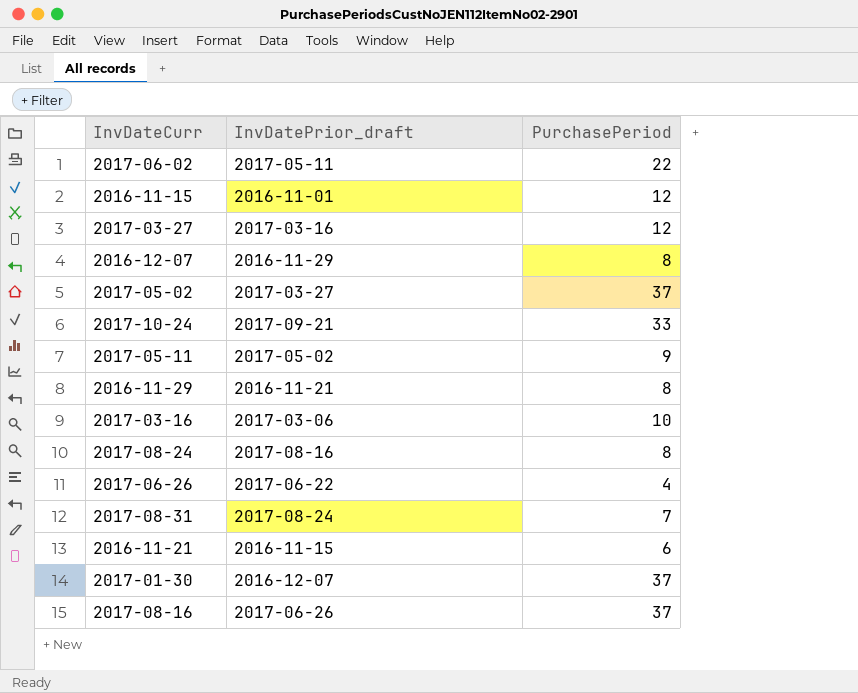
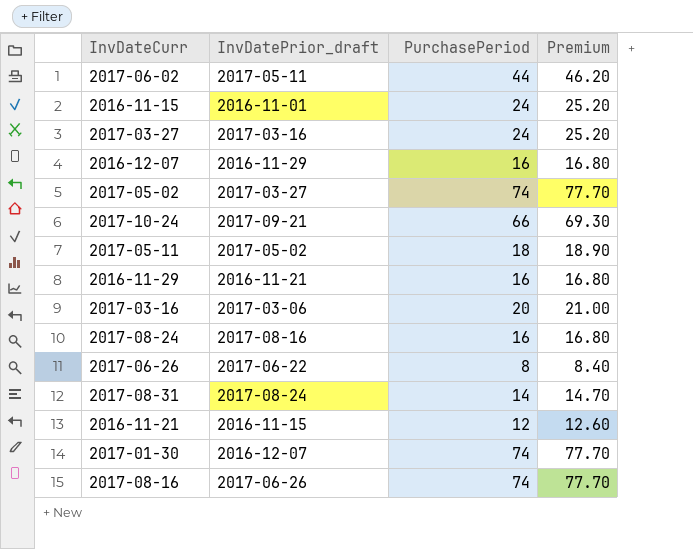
column Premium | formula: none -> [PurchasePeriod] * 1.05
2017-06-02 | PurchasePeriod: 22 -> 44
2016-11-15 | PurchasePeriod: 12 -> 24
2017-03-27 | PurchasePeriod: 12 -> 24
2016-12-07 | PurchasePeriod: 8 -> 16
2017-05-02 | PurchasePeriod: 37 -> 74
2017-10-24 | PurchasePeriod: 33 -> 66
2017-05-11 | PurchasePeriod: 9 -> 18
2016-11-29 | PurchasePeriod: 8 -> 16
2017-03-16 | PurchasePeriod: 10 -> 20
2017-08-24 | PurchasePeriod: 8 -> 16
2017-06-26 | PurchasePeriod: 4 -> 8
2017-08-31 | PurchasePeriod: 7 -> 14
2016-11-21 | PurchasePeriod: 6 -> 12
2017-01-30 | PurchasePeriod: 37 -> 74
2017-08-16 | PurchasePeriod: 37 -> 74

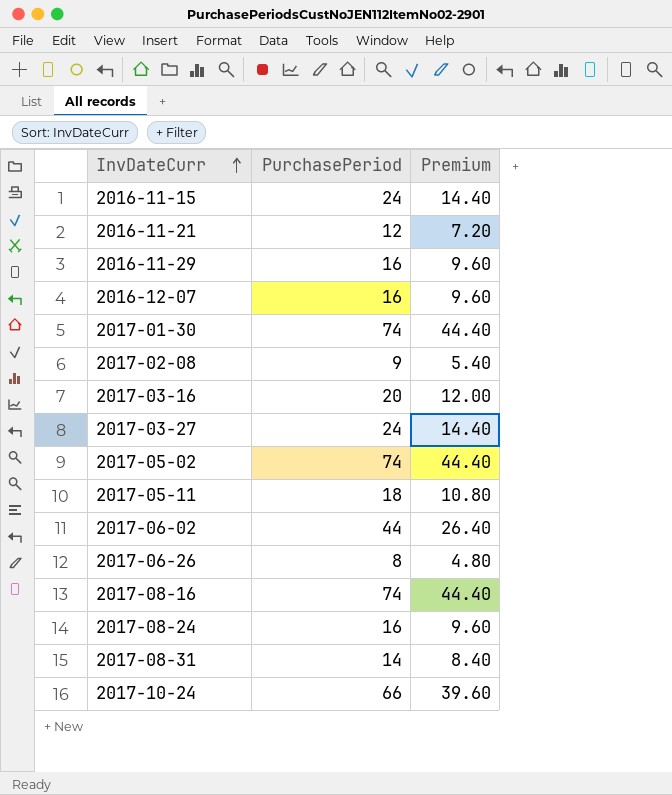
row order: none -> InvDateCurr ascending
column InvDatePrior_draft | position: 2 -> none
column Premium | formula: [PurchasePeriod] * 1.05 -> [PurchasePeriod] * 0.6
row 2017-02-08: none -> 9 | 5.40

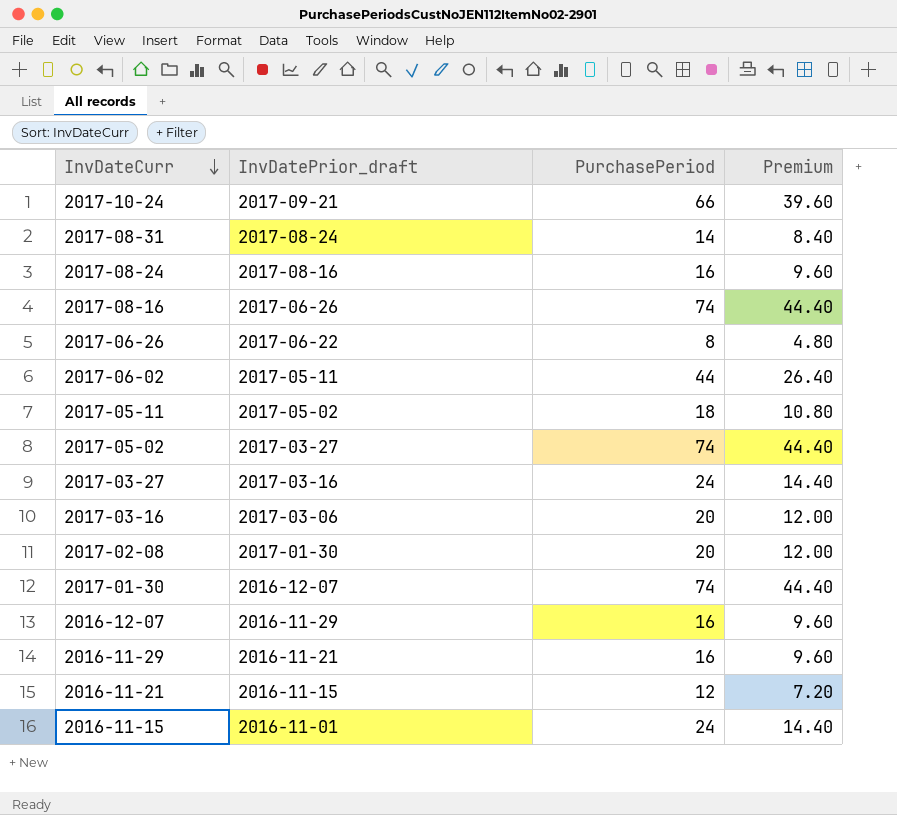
row order: InvDateCurr ascending -> InvDateCurr descending
column InvDatePrior_draft | position: none -> 2
2017-02-08 | PurchasePeriod: 9 -> 20
2017-02-08 | Premium: 5.40 -> 12.00

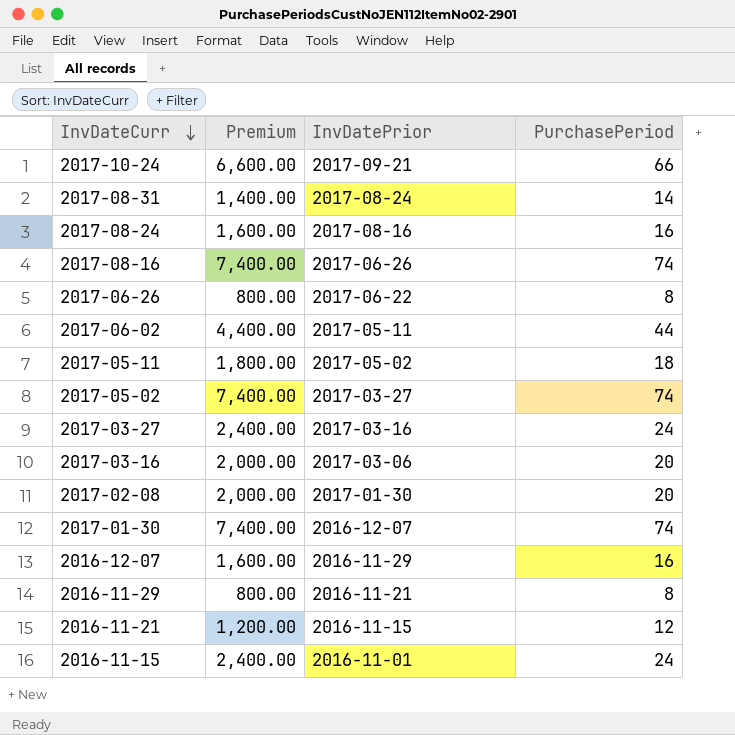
column Premium | formula: [PurchasePeriod] * 0.6 -> [PurchasePeriod] * 100
column Premium | position: 4 -> 2
column name: InvDatePrior_draft -> InvDatePrior
2016-11-29 | PurchasePeriod: 16 -> 8

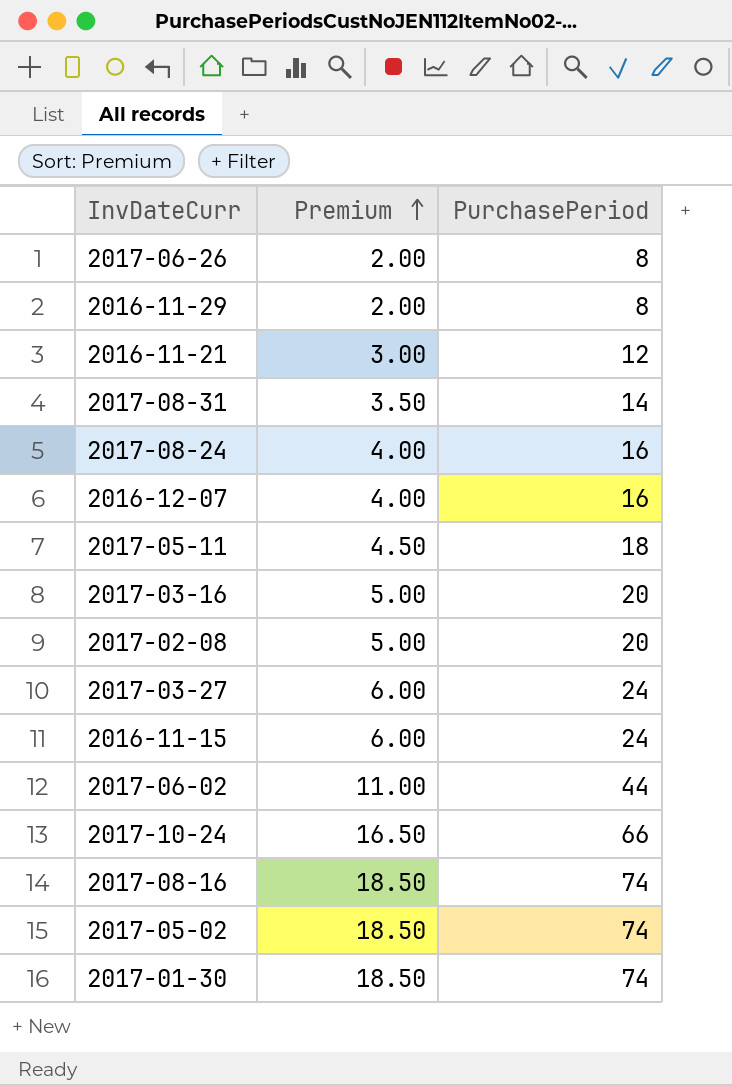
row order: InvDateCurr descending -> Premium ascending
column InvDatePrior | position: 3 -> none
column Premium | formula: [PurchasePeriod] * 100 -> [PurchasePeriod] * 0.25

